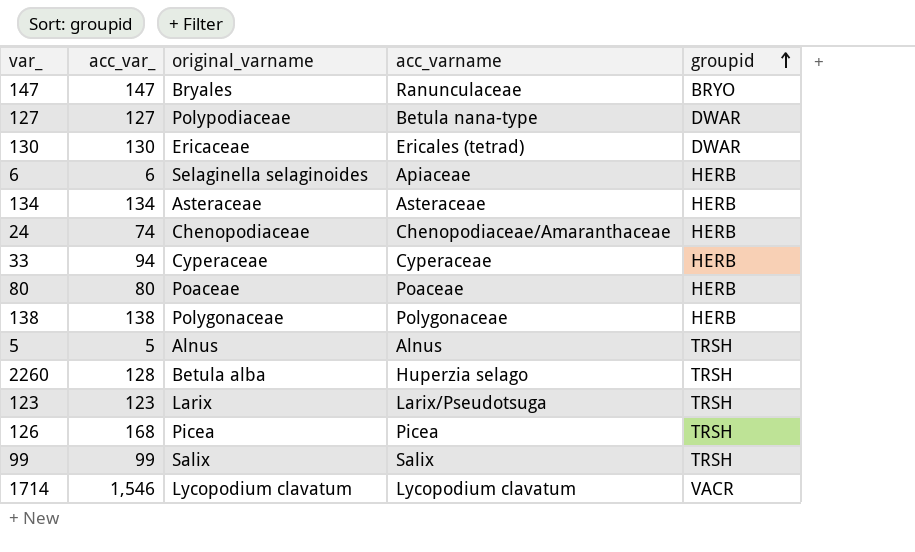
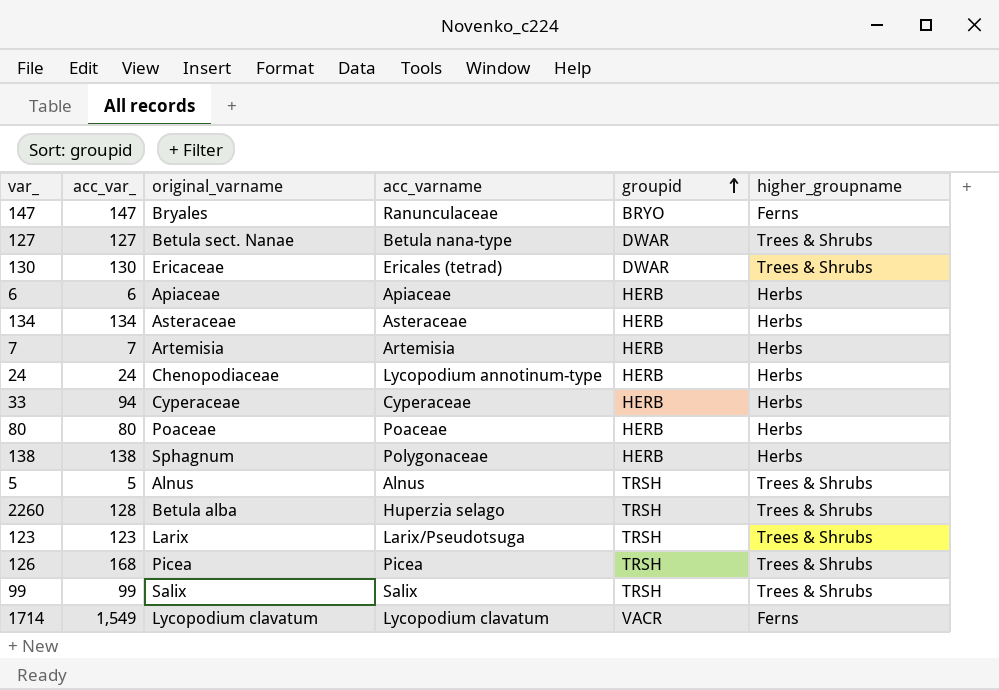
column higher_groupname | position: none -> 6
127 | original_varname: Polypodiaceae -> Betula sect. Nanae
6 | original_varname: Selaginella selaginoides -> Apiaceae
row 7: none -> 7 | Artemisia | Artemisia | HERB | Herbs
24 | acc_var_: 74 -> 24
24 | acc_varname: Chenopodiaceae/Amaranthaceae -> Lycopodium annotinum-type
138 | original_varname: Polygonaceae -> Sphagnum
1714 | acc_var_: 1,546 -> 1,549

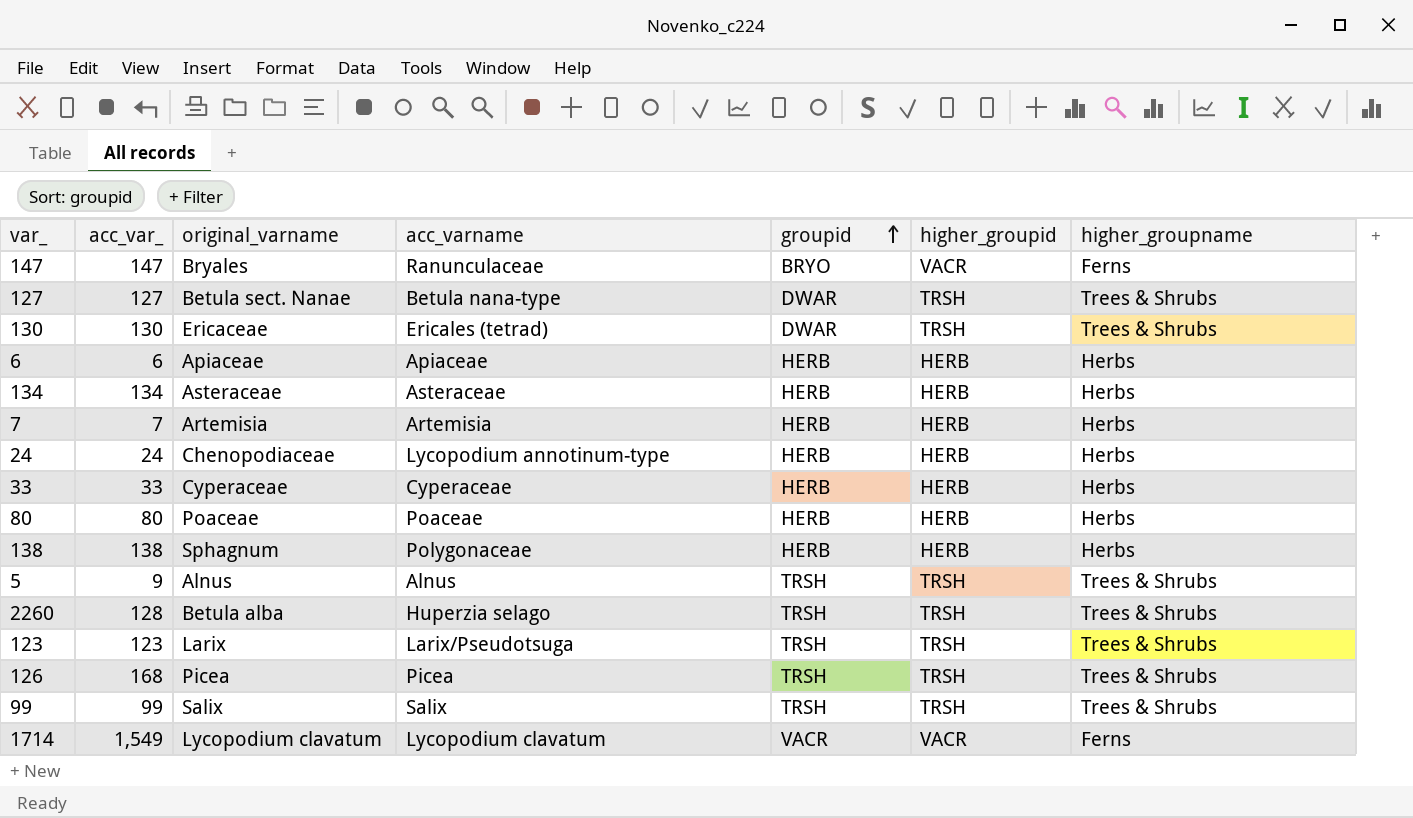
column higher_groupid | position: none -> 6
33 | acc_var_: 94 -> 33
5 | acc_var_: 5 -> 9

